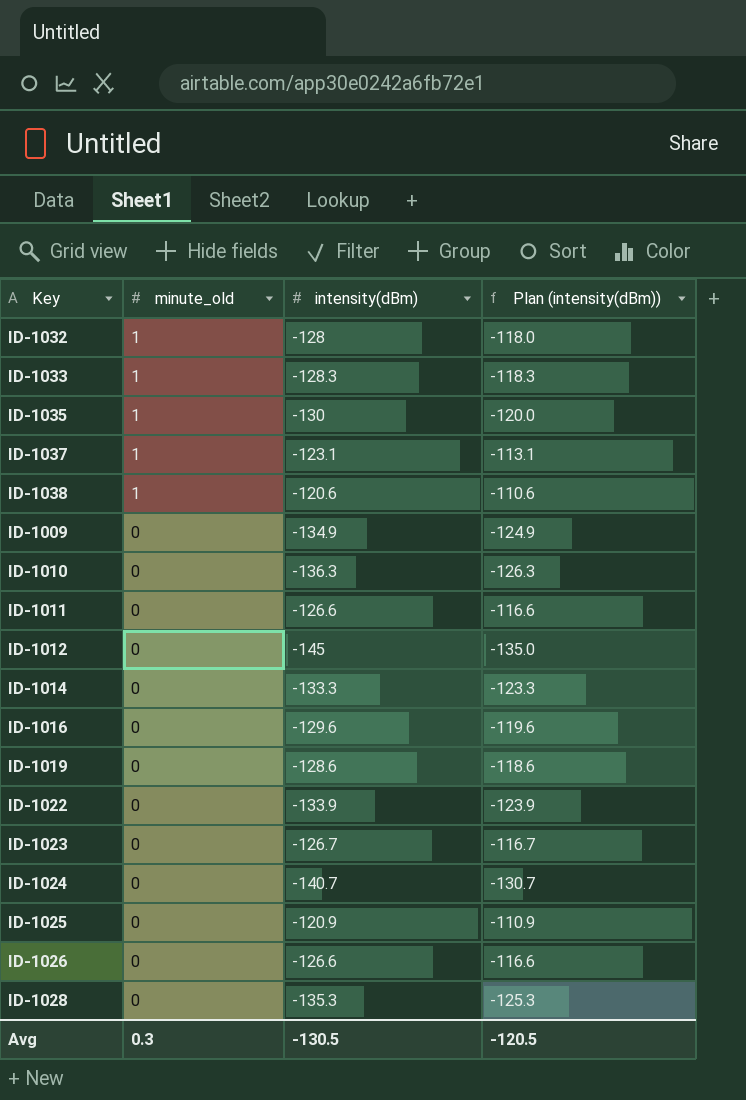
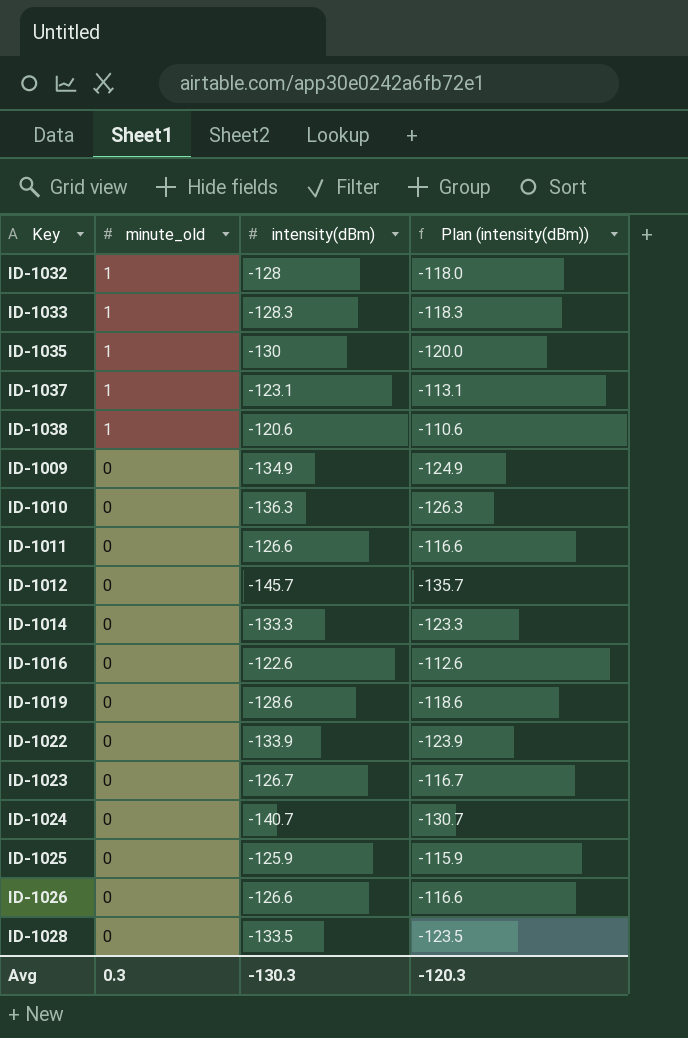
ID-1012 | intensity(dBm): -145 -> -145.7
ID-1012 | Plan (intensity(dBm)): -135.0 -> -135.7
ID-1016 | intensity(dBm): -129.6 -> -122.6
ID-1016 | Plan (intensity(dBm)): -119.6 -> -112.6
ID-1025 | intensity(dBm): -120.9 -> -125.9
ID-1025 | Plan (intensity(dBm)): -110.9 -> -115.9
ID-1028 | intensity(dBm): -135.3 -> -133.5
ID-1028 | Plan (intensity(dBm)): -125.3 -> -123.5
Avg | intensity(dBm): -130.5 -> -130.3
Avg | Plan (intensity(dBm)): -120.5 -> -120.3

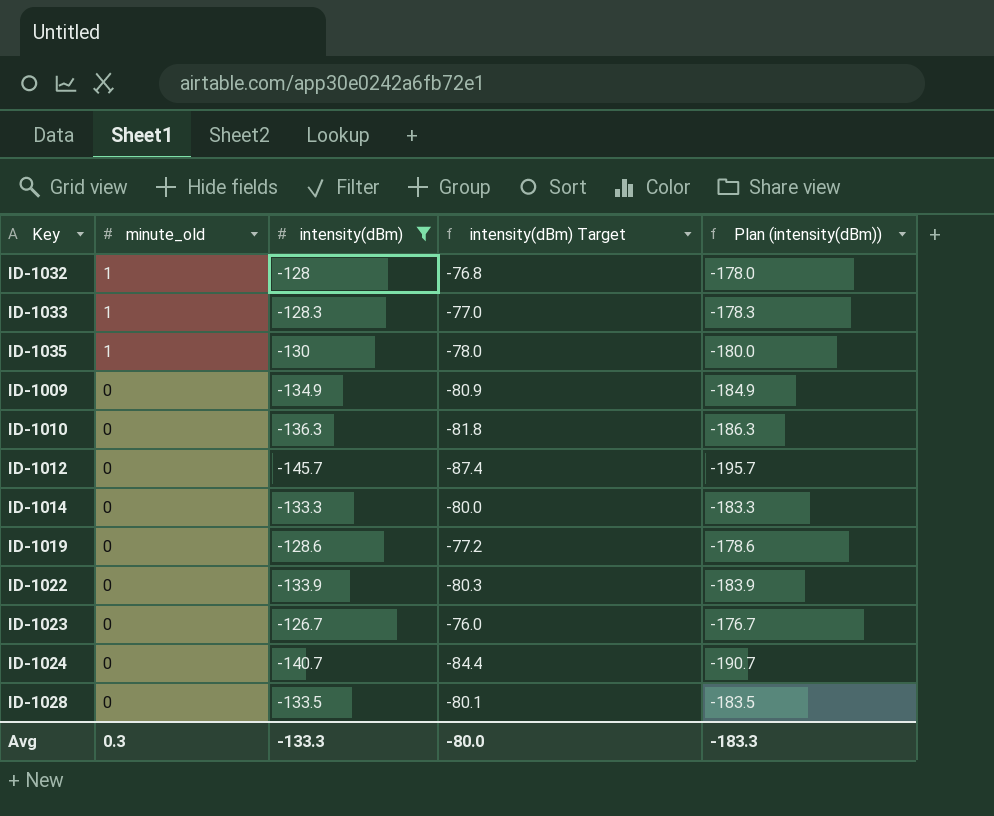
filter: none -> intensity(dBm) <= -126.7
column intensity(dBm) Target | formula: none -> [intensity(dBm)] * 0.6
column Plan (intensity(dBm)) | formula: [intensity(dBm)] + 10 -> [intensity(dBm)] - 50
Avg | intensity(dBm): -130.3 -> -133.3
Avg | Plan (intensity(dBm)): -120.3 -> -183.3

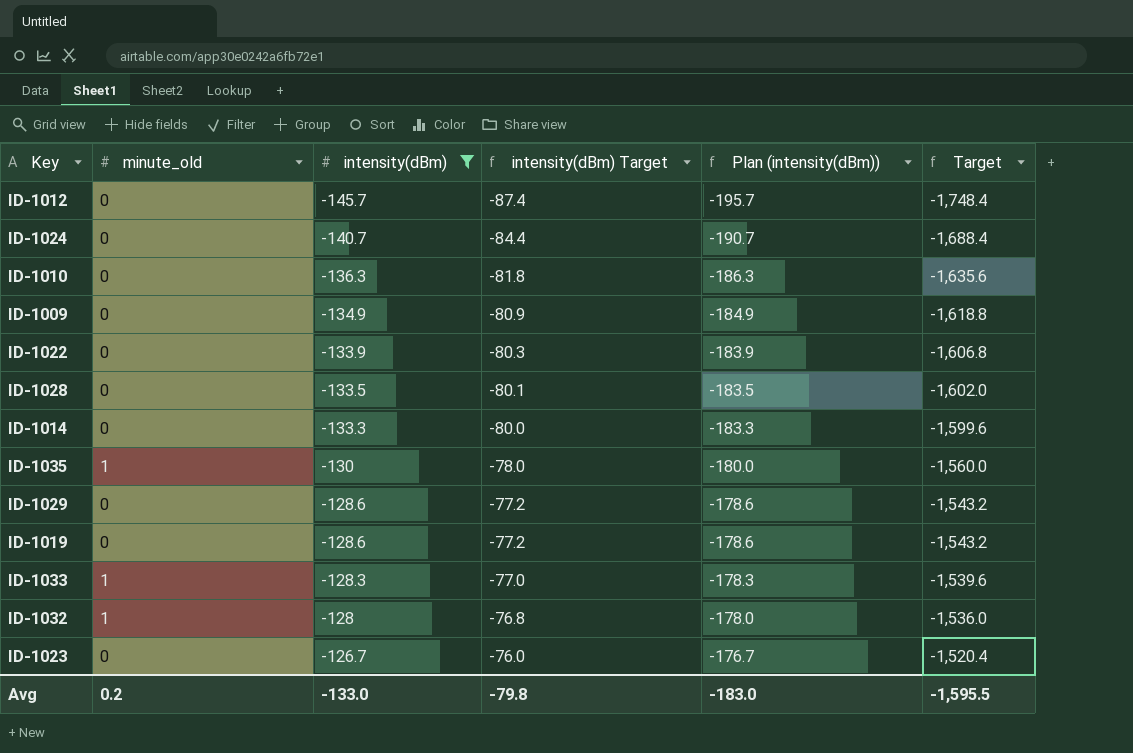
row order: minute_old descending -> intensity(dBm) ascending
column Target | formula: none -> [intensity(dBm)] * 12
row ID-1029: none -> 0 | -128.6 | -77.2 | -178.6 | -1,543.2
Avg | minute_old: 0.3 -> 0.2
Avg | intensity(dBm): -133.3 -> -133.0
Avg | intensity(dBm) Target: -80.0 -> -79.8
Avg | Plan (intensity(dBm)): -183.3 -> -183.0

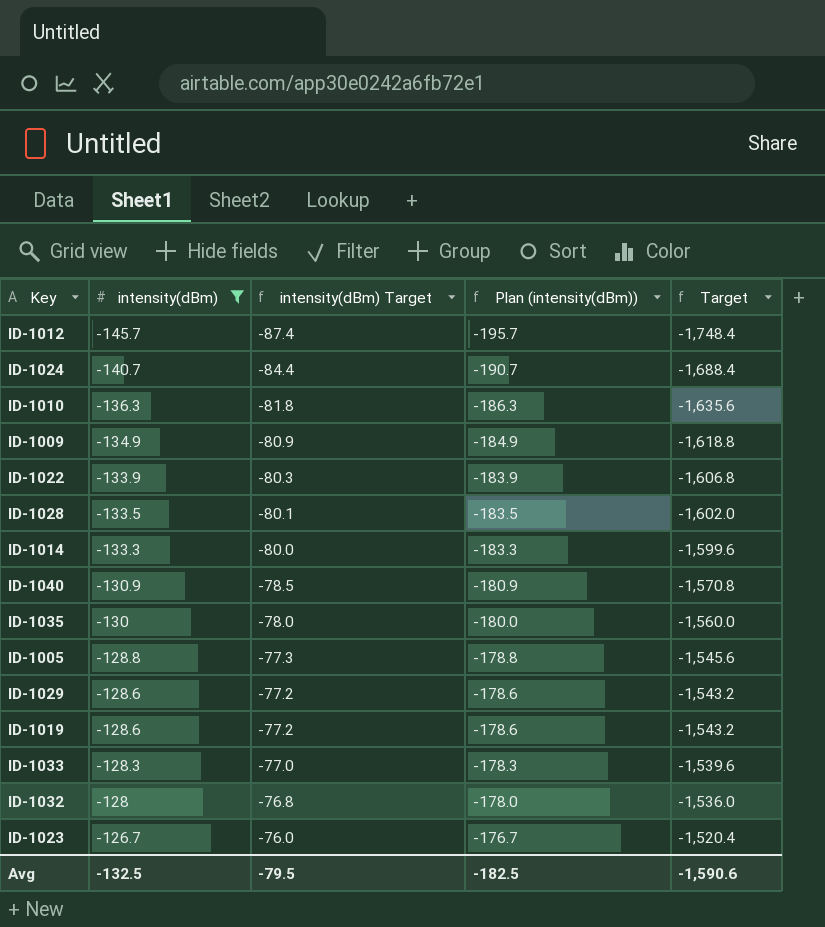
column minute_old | position: 2 -> none
row ID-1040: none -> -130.9 | -78.5 | -180.9 | -1,570.8
row ID-1005: none -> -128.8 | -77.3 | -178.8 | -1,545.6
Avg | intensity(dBm): -133.0 -> -132.5
Avg | intensity(dBm) Target: -79.8 -> -79.5
Avg | Plan (intensity(dBm)): -183.0 -> -182.5
Avg | Target: -1,595.5 -> -1,590.6

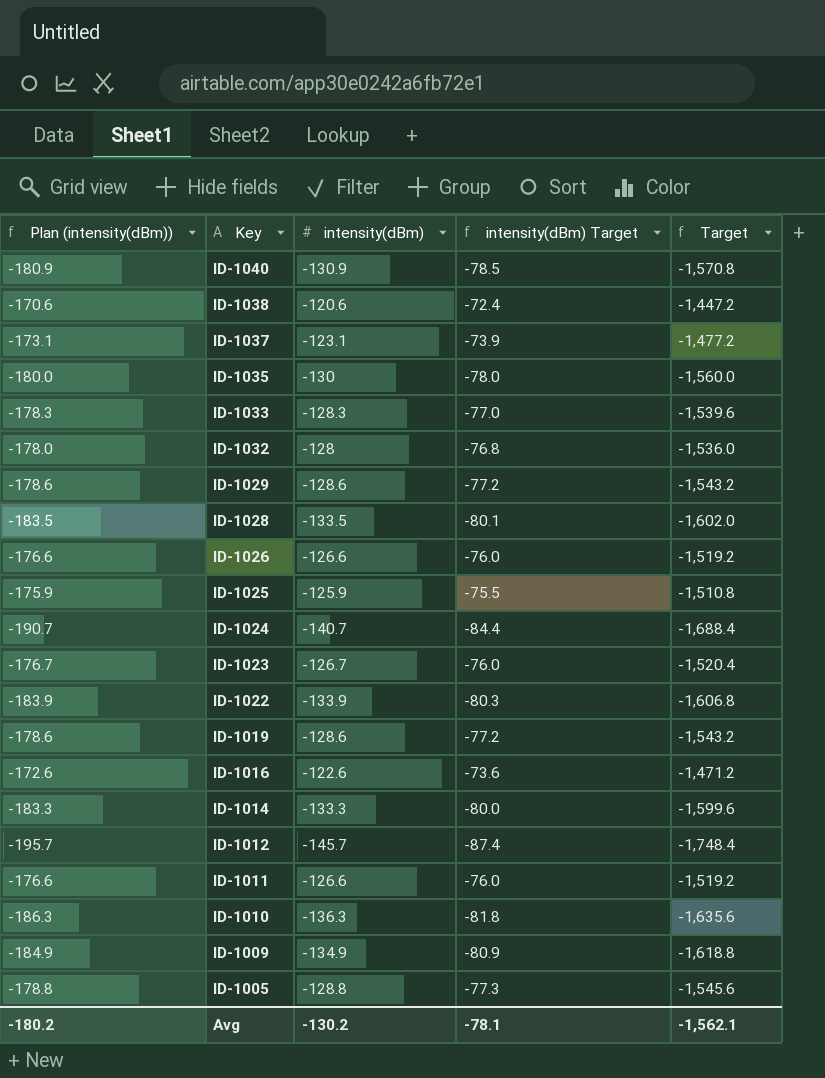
filter: intensity(dBm) <= -126.7 -> none
row order: intensity(dBm) ascending -> Key descending
column Plan (intensity(dBm)) | position: 4 -> 1
Avg | Plan (intensity(dBm)): -182.5 -> -180.2
Avg | intensity(dBm): -132.5 -> -130.2
Avg | intensity(dBm) Target: -79.5 -> -78.1
Avg | Target: -1,590.6 -> -1,562.1

